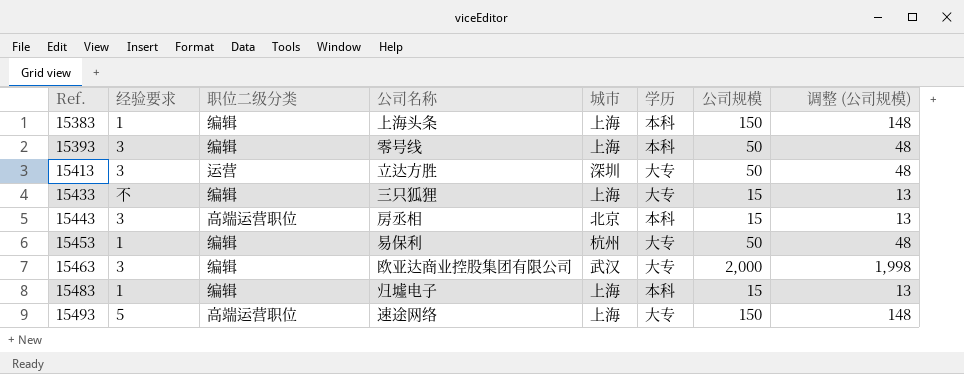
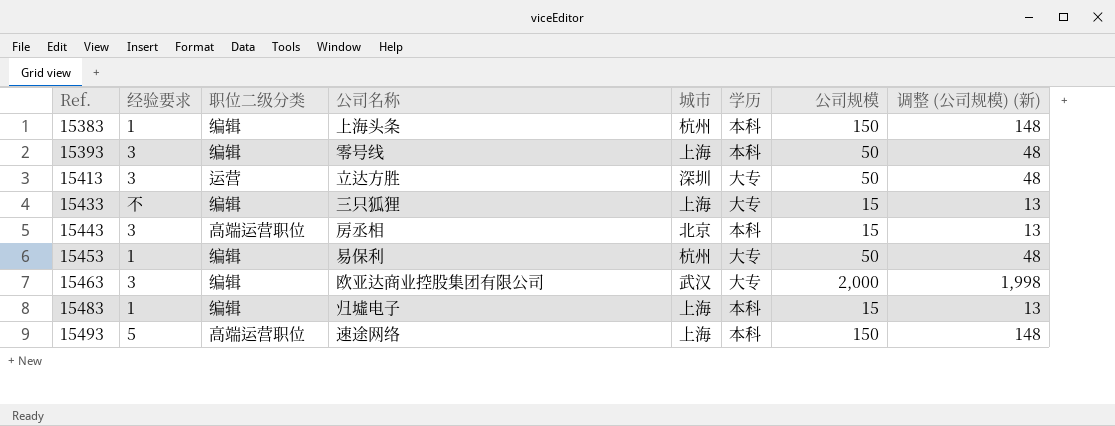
column name: 调整 (公司规模) -> 调整 (公司规模) (新)
15383 | 城市: 上海 -> 杭州
15493 | 学历: 大专 -> 本科

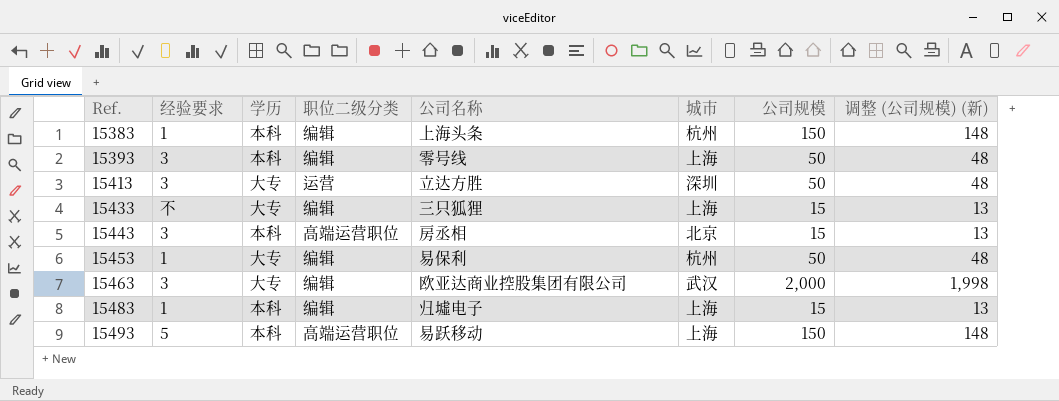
column 学历 | position: 6 -> 3
15493 | 公司名称: 速途网络 -> 易跃移动

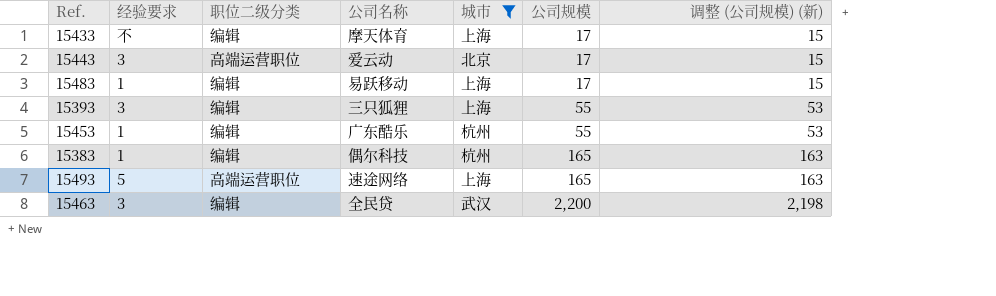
filter: none -> 城市 != 深圳
row order: Ref. ascending -> 公司规模 ascending
column 学历 | position: 3 -> none
15433 | 公司名称: 三只狐狸 -> 摩天体育
15433 | 公司规模: 15 -> 17
15433 | 调整 (公司规模) (新): 13 -> 15
15443 | 公司名称: 房丞相 -> 爱云动
15443 | 公司规模: 15 -> 17
15443 | 调整 (公司规模) (新): 13 -> 15
15483 | 公司名称: 归墟电子 -> 易跃移动
15483 | 公司规模: 15 -> 17
15483 | 调整 (公司规模) (新): 13 -> 15
15393 | 公司名称: 零号线 -> 三只狐狸
15393 | 公司规模: 50 -> 55
15393 | 调整 (公司规模) (新): 48 -> 53
15453 | 公司名称: 易保利 -> 广东酷乐
15453 | 公司规模: 50 -> 55
15453 | 调整 (公司规模) (新): 48 -> 53
15383 | 公司名称: 上海头条 -> 偶尔科技
15383 | 公司规模: 150 -> 165
15383 | 调整 (公司规模) (新): 148 -> 163
15493 | 公司名称: 易跃移动 -> 速途网络
15493 | 公司规模: 150 -> 165
15493 | 调整 (公司规模) (新): 148 -> 163
15463 | 公司名称: 欧亚达商业控股集团有限公司 -> 全民贷
15463 | 公司规模: 2,000 -> 2,200
15463 | 调整 (公司规模) (新): 1,998 -> 2,198

